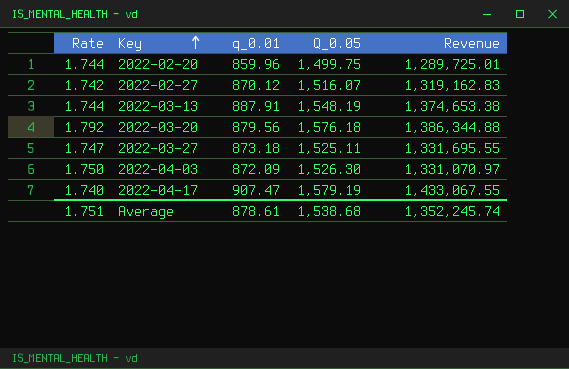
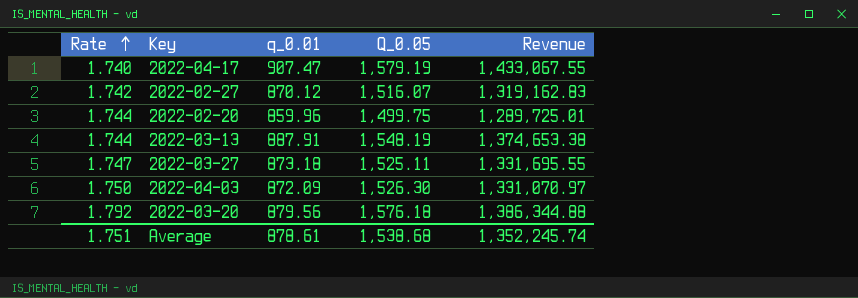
row order: Key ascending -> Rate ascending

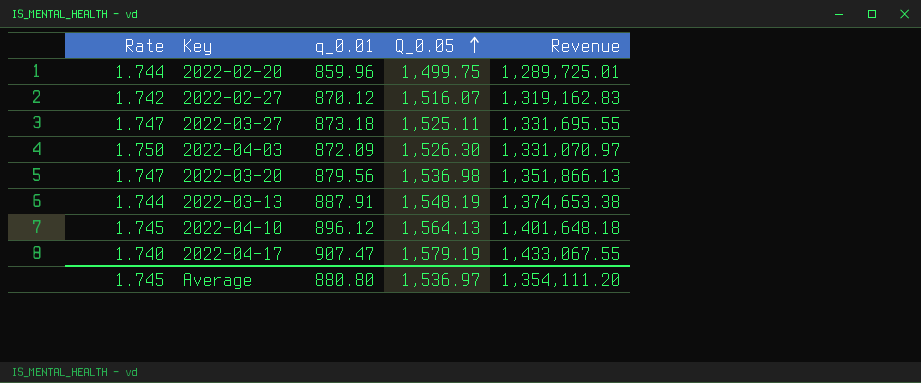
row order: Rate ascending -> Q_0.05 ascending
2022-03-20 | Rate: 1.792 -> 1.747
2022-03-20 | Q_0.05: 1,576.18 -> 1,536.98
2022-03-20 | Revenue: 1,386,344.88 -> 1,351,866.13
row 2022-04-10: none -> 1.745 | 896.12 | 1,564.13 | 1,401,648.18
Average | Rate: 1.751 -> 1.745
Average | q_0.01: 878.61 -> 880.80
Average | Q_0.05: 1,538.68 -> 1,536.97
Average | Revenue: 1,352,245.74 -> 1,354,111.20

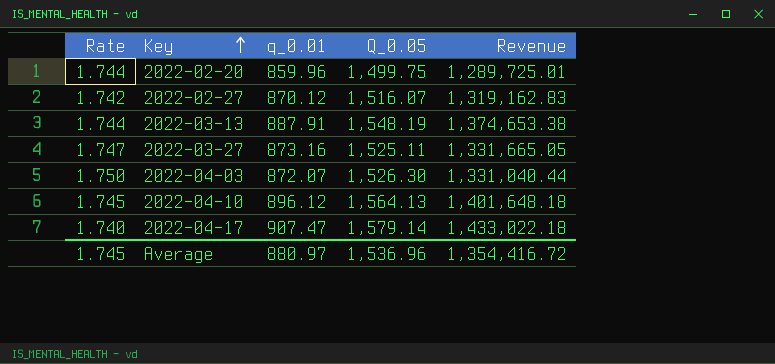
row order: Q_0.05 ascending -> Key ascending
row 2022-03-20: 1.747 | 879.56 | 1,536.98 | 1,351,866.13 -> none
2022-03-27 | q_0.01: 873.18 -> 873.16
2022-03-27 | Revenue: 1,331,695.55 -> 1,331,665.05
2022-04-03 | q_0.01: 872.09 -> 872.07
2022-04-03 | Revenue: 1,331,070.97 -> 1,331,040.44
2022-04-17 | Q_0.05: 1,579.19 -> 1,579.14
2022-04-17 | Revenue: 1,433,067.55 -> 1,433,022.18
Average | q_0.01: 880.80 -> 880.97
Average | Q_0.05: 1,536.97 -> 1,536.96
Average | Revenue: 1,354,111.20 -> 1,354,416.72

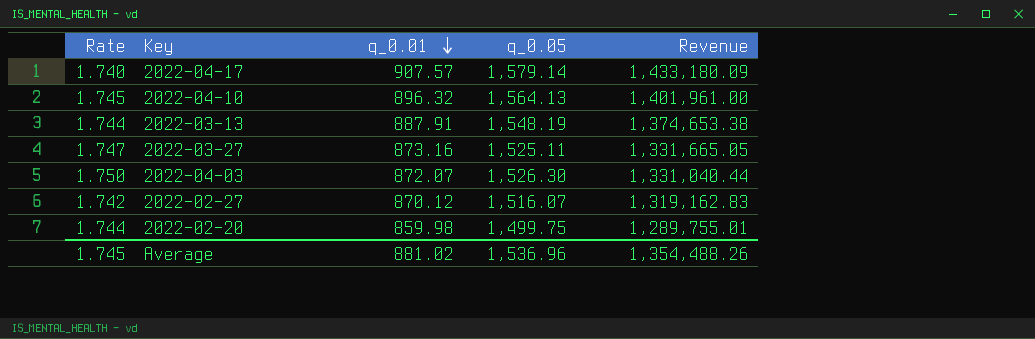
row order: Key ascending -> q_0.01 descending
column name: Q_0.05 -> q_0.05
2022-04-17 | q_0.01: 907.47 -> 907.57
2022-04-17 | Revenue: 1,433,022.18 -> 1,433,180.09
2022-04-10 | q_0.01: 896.12 -> 896.32
2022-04-10 | Revenue: 1,401,648.18 -> 1,401,961.00
2022-02-20 | q_0.01: 859.96 -> 859.98
2022-02-20 | Revenue: 1,289,725.01 -> 1,289,755.01
Average | q_0.01: 880.97 -> 881.02
Average | Revenue: 1,354,416.72 -> 1,354,488.26

